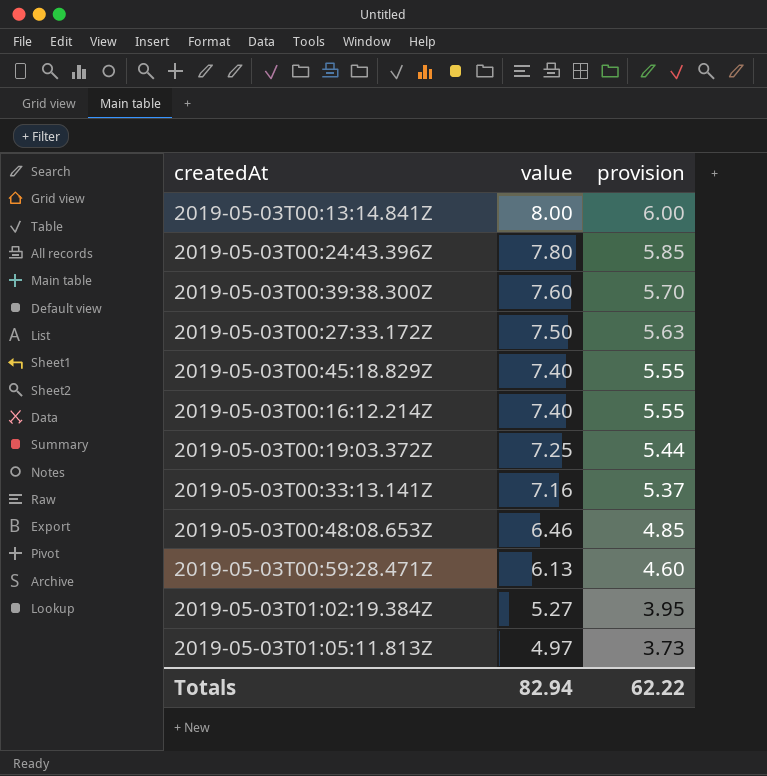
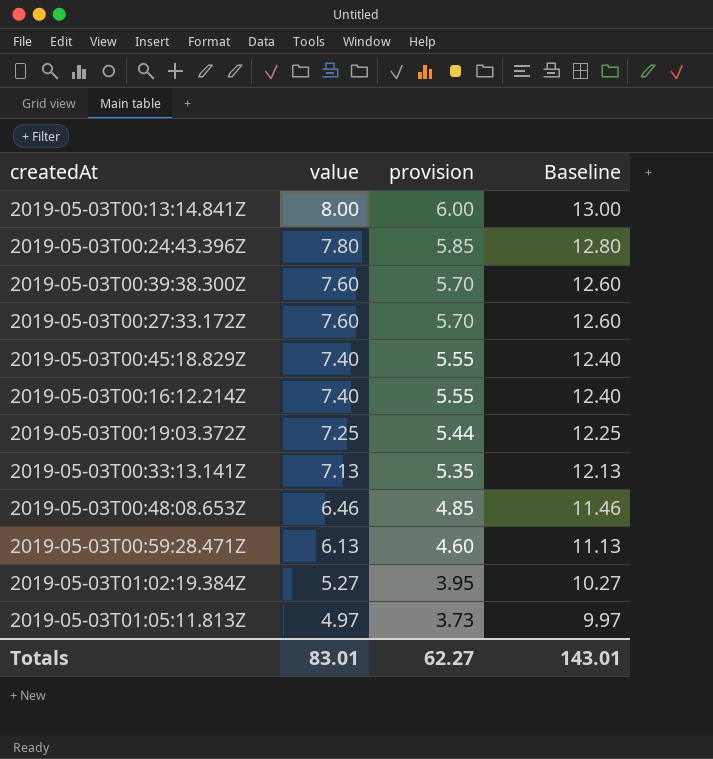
column Baseline | formula: none -> [value] + 5
2019-05-03T00:27:33.172Z | value: 7.50 -> 7.60
2019-05-03T00:27:33.172Z | provision: 5.63 -> 5.70
2019-05-03T00:33:13.141Z | value: 7.16 -> 7.13
2019-05-03T00:33:13.141Z | provision: 5.37 -> 5.35
Totals | value: 82.94 -> 83.01
Totals | provision: 62.22 -> 62.27

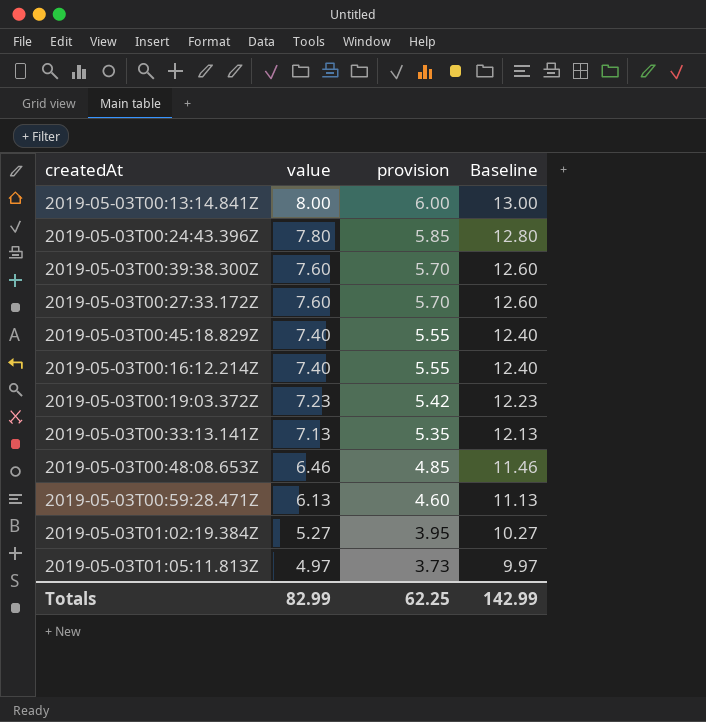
2019-05-03T00:19:03.372Z | value: 7.25 -> 7.23
2019-05-03T00:19:03.372Z | provision: 5.44 -> 5.42
2019-05-03T00:19:03.372Z | Baseline: 12.25 -> 12.23
Totals | value: 83.01 -> 82.99
Totals | provision: 62.27 -> 62.25
Totals | Baseline: 143.01 -> 142.99

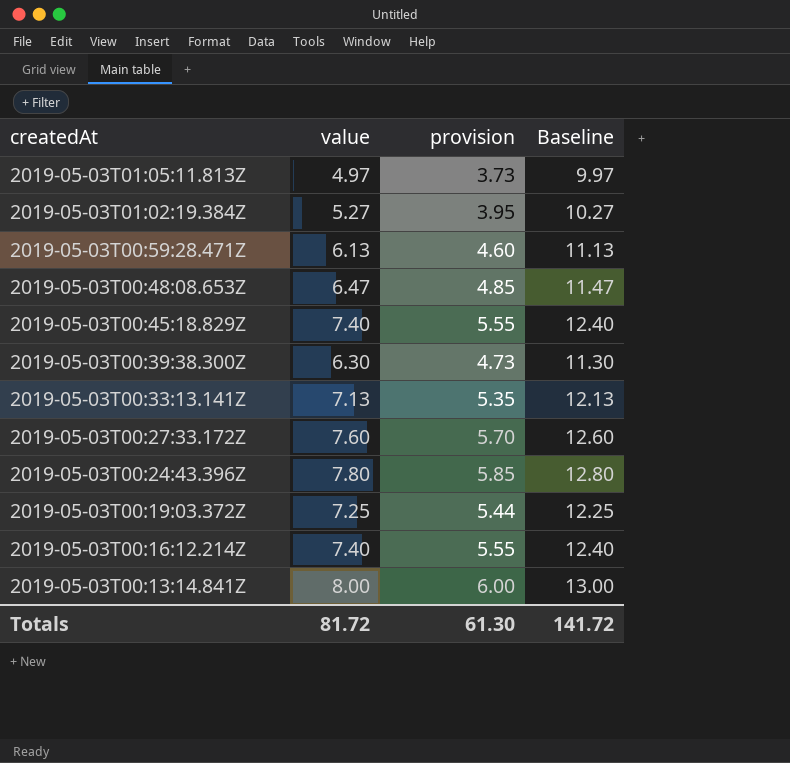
row order: value descending -> createdAt descending
2019-05-03T00:48:08.653Z | value: 6.46 -> 6.47
2019-05-03T00:48:08.653Z | Baseline: 11.46 -> 11.47
2019-05-03T00:39:38.300Z | value: 7.60 -> 6.30
2019-05-03T00:39:38.300Z | provision: 5.70 -> 4.73
2019-05-03T00:39:38.300Z | Baseline: 12.60 -> 11.30
2019-05-03T00:19:03.372Z | value: 7.23 -> 7.25
2019-05-03T00:19:03.372Z | provision: 5.42 -> 5.44
2019-05-03T00:19:03.372Z | Baseline: 12.23 -> 12.25
Totals | value: 82.99 -> 81.72
Totals | provision: 62.25 -> 61.30
Totals | Baseline: 142.99 -> 141.72

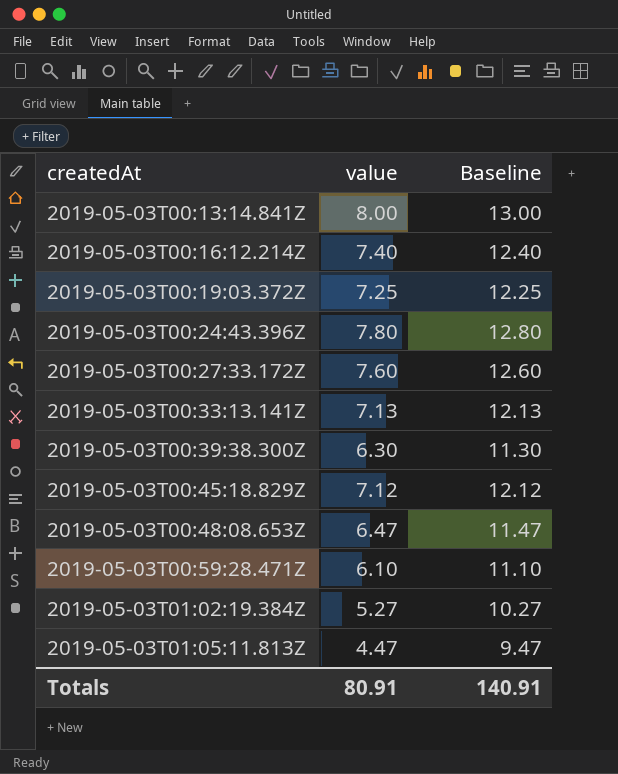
row order: createdAt descending -> createdAt ascending
column provision | formula: [value] * 0.75 -> none
2019-05-03T00:45:18.829Z | value: 7.40 -> 7.12
2019-05-03T00:45:18.829Z | Baseline: 12.40 -> 12.12
2019-05-03T00:59:28.471Z | value: 6.13 -> 6.10
2019-05-03T00:59:28.471Z | Baseline: 11.13 -> 11.10
2019-05-03T01:05:11.813Z | value: 4.97 -> 4.47
2019-05-03T01:05:11.813Z | Baseline: 9.97 -> 9.47
Totals | value: 81.72 -> 80.91
Totals | Baseline: 141.72 -> 140.91

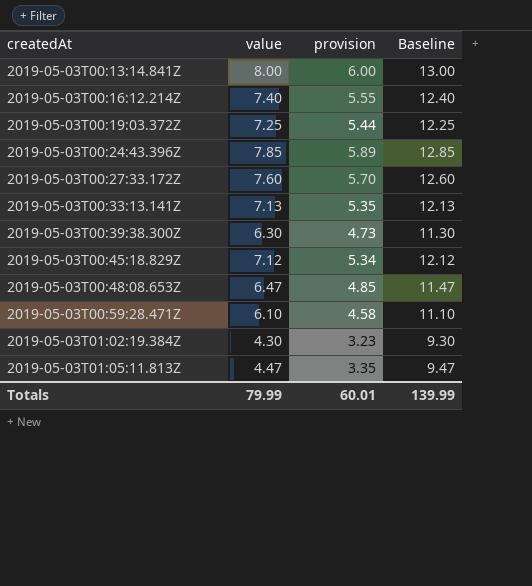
column provision | formula: none -> [value] * 0.75
2019-05-03T00:24:43.396Z | value: 7.80 -> 7.85
2019-05-03T00:24:43.396Z | Baseline: 12.80 -> 12.85
2019-05-03T01:02:19.384Z | value: 5.27 -> 4.30
2019-05-03T01:02:19.384Z | Baseline: 10.27 -> 9.30
Totals | value: 80.91 -> 79.99
Totals | Baseline: 140.91 -> 139.99

